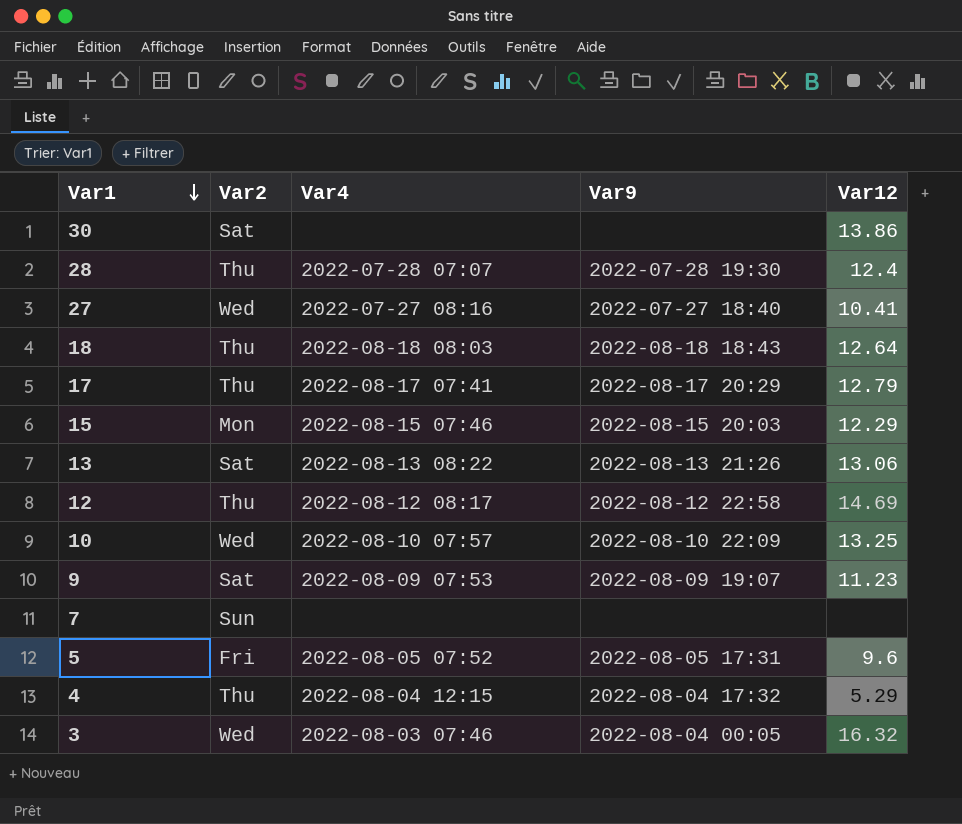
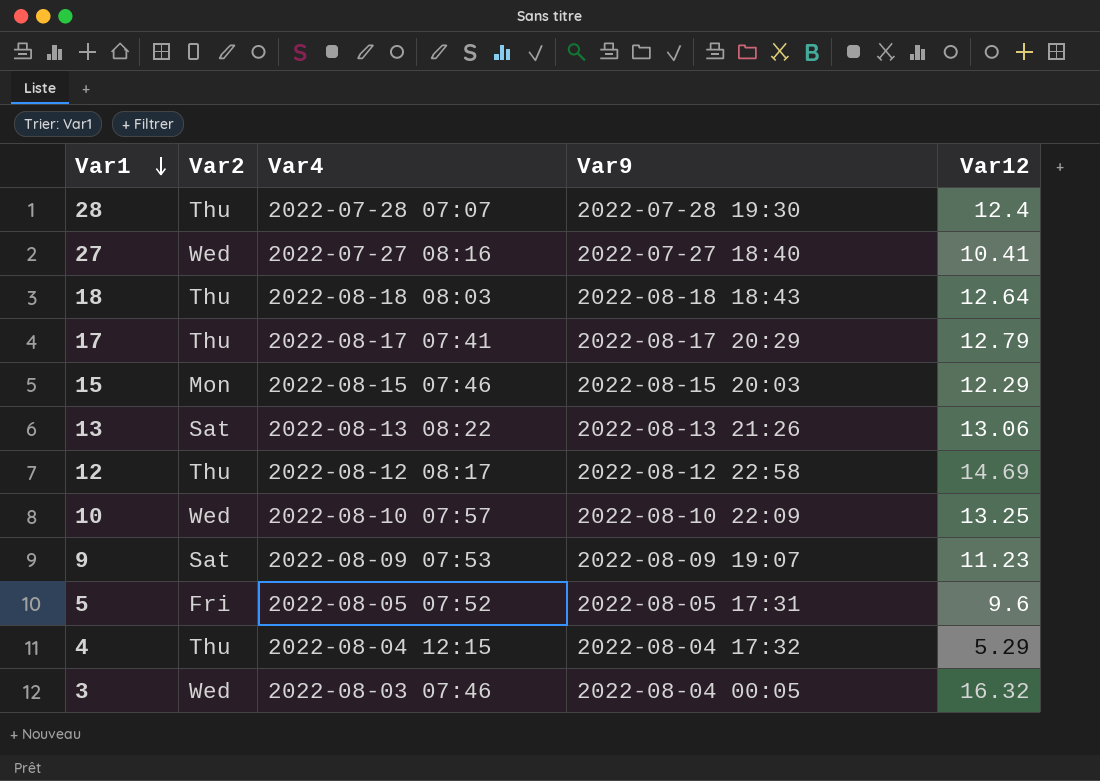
row 30: Sat | none | none | 13.86 -> none
row 7: Sun | none | none | none -> none

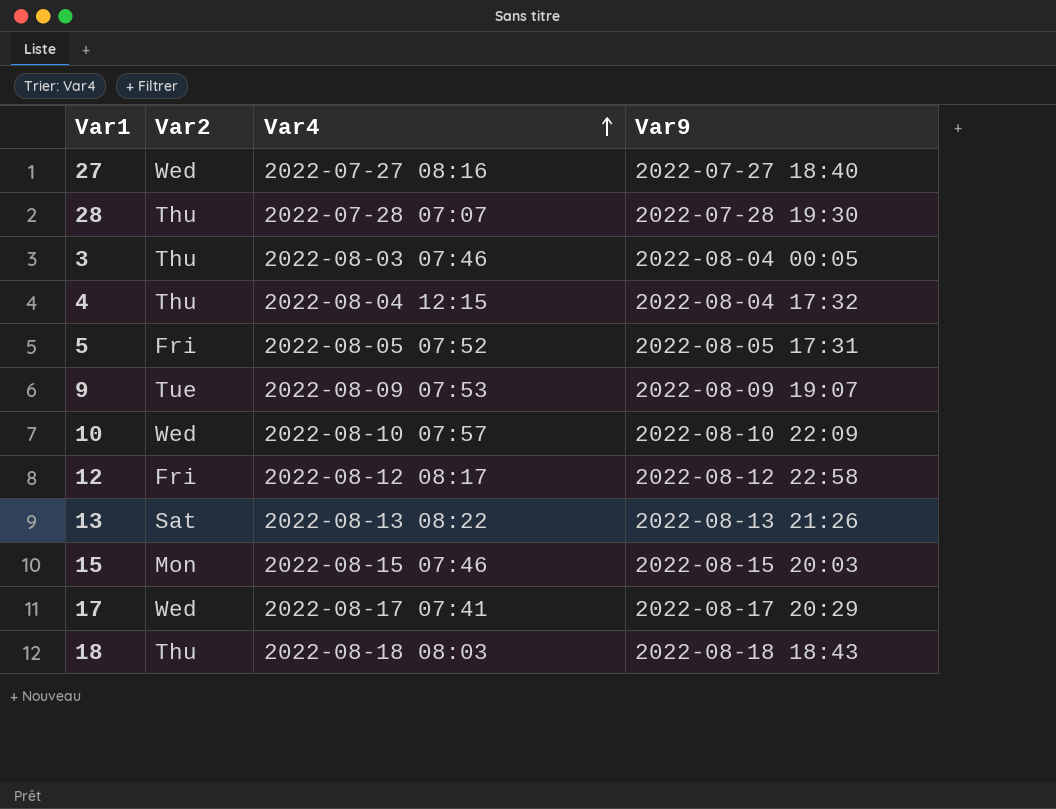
row order: Var1 descending -> Var4 ascending
column Var12 | position: 5 -> none
3 | Var2: Wed -> Thu
9 | Var2: Sat -> Tue
12 | Var2: Thu -> Fri
17 | Var2: Thu -> Wed

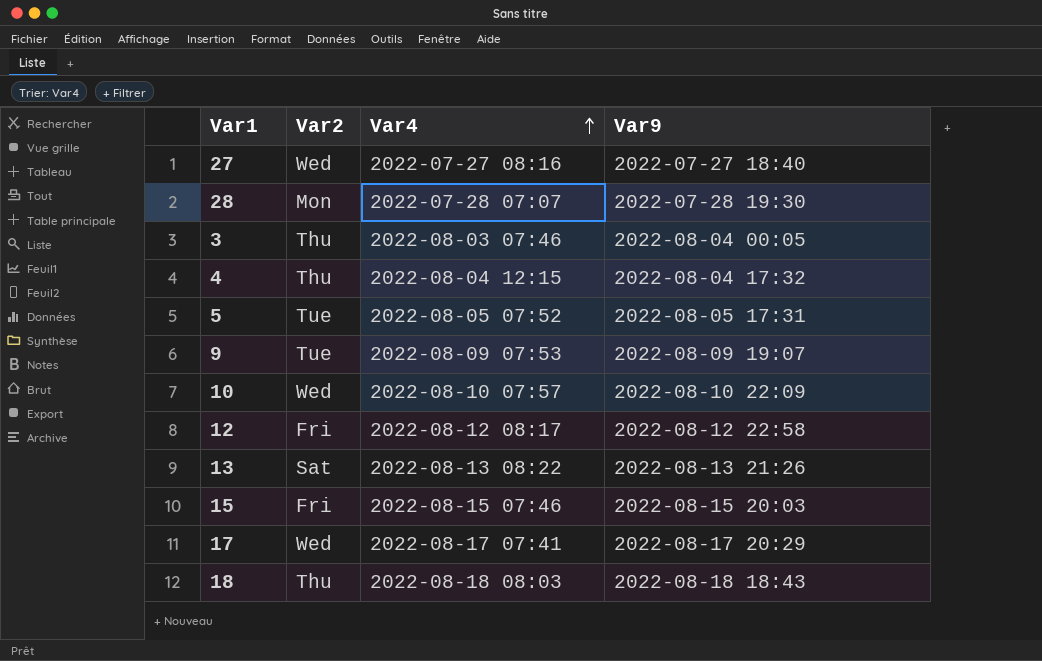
28 | Var2: Thu -> Mon
5 | Var2: Fri -> Tue
15 | Var2: Mon -> Fri

